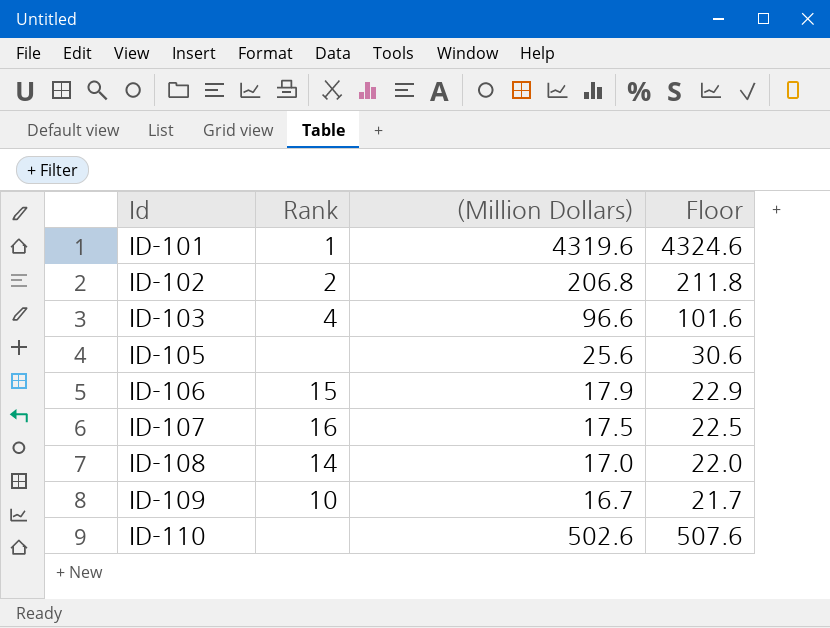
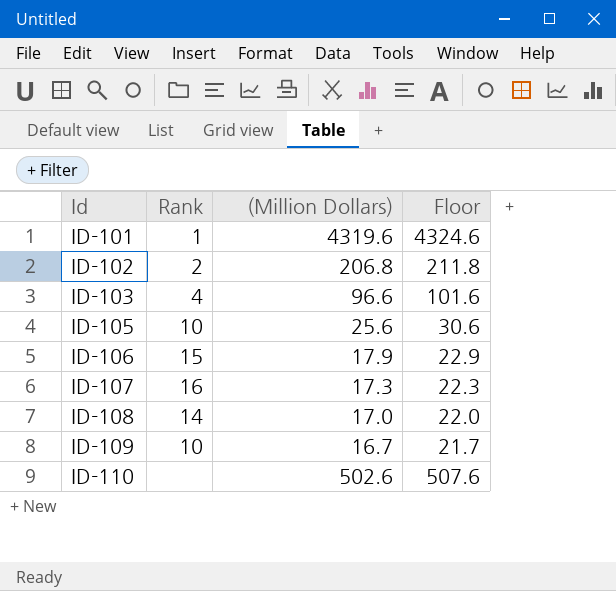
ID-105 | Rank: none -> 10
ID-107 | (Million Dollars): 17.5 -> 17.3
ID-107 | Floor: 22.5 -> 22.3

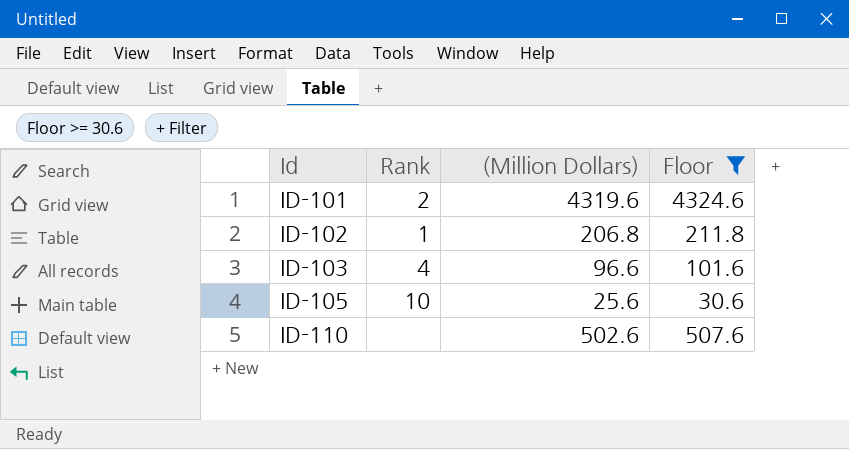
filter: none -> Floor >= 30.6
ID-101 | Rank: 1 -> 2
ID-102 | Rank: 2 -> 1

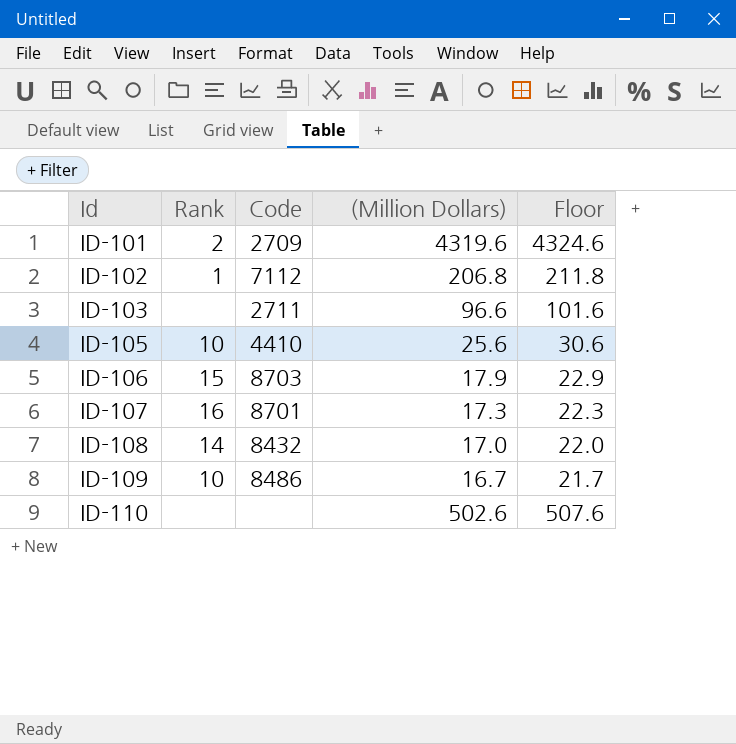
filter: Floor >= 30.6 -> none
column Code | position: none -> 3
ID-103 | Rank: 4 -> none

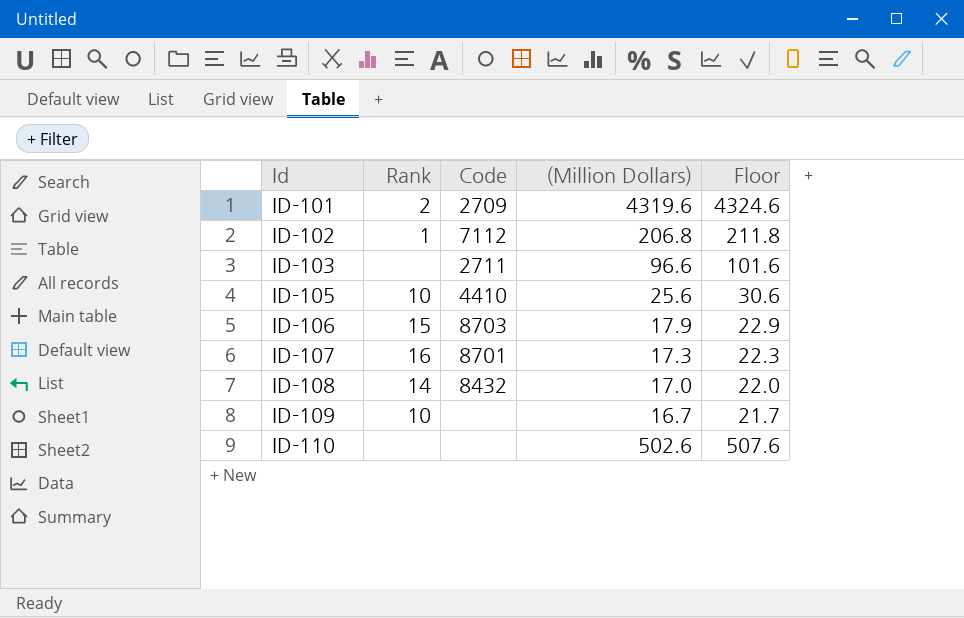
ID-109 | Code: 8486 -> none

